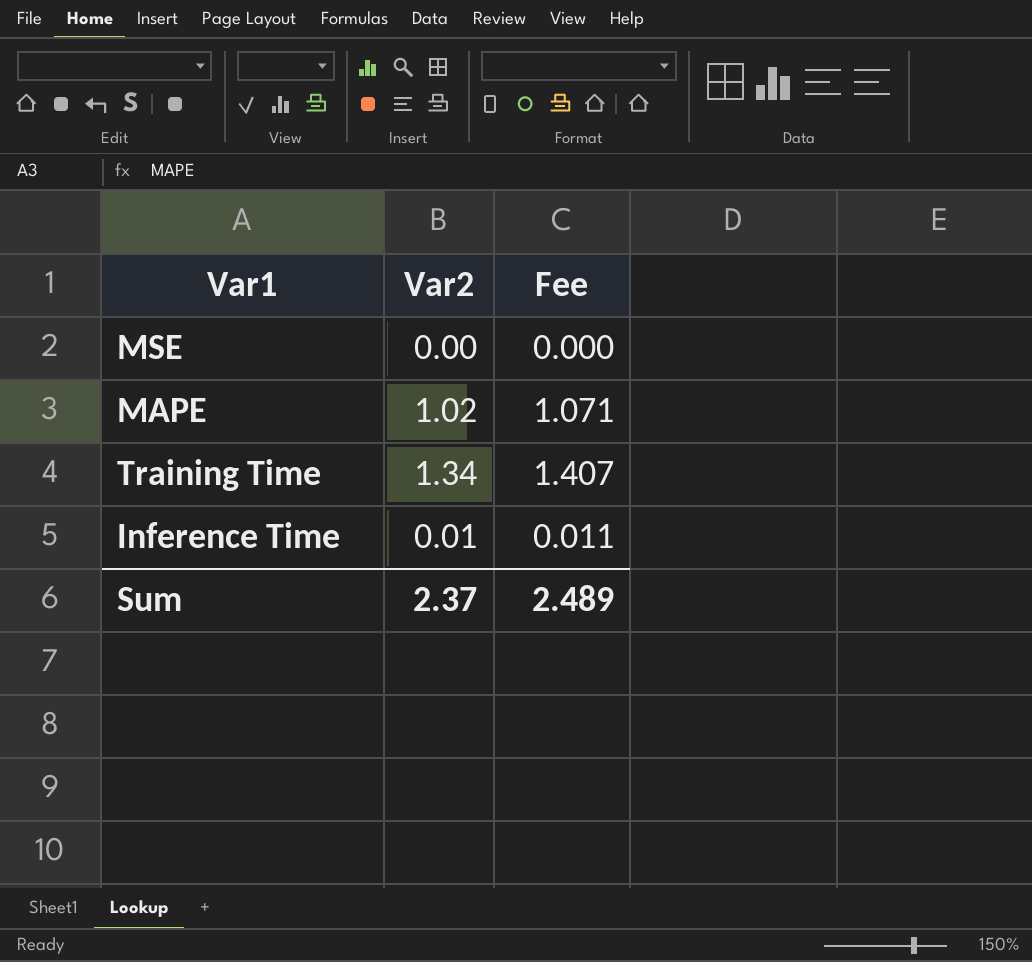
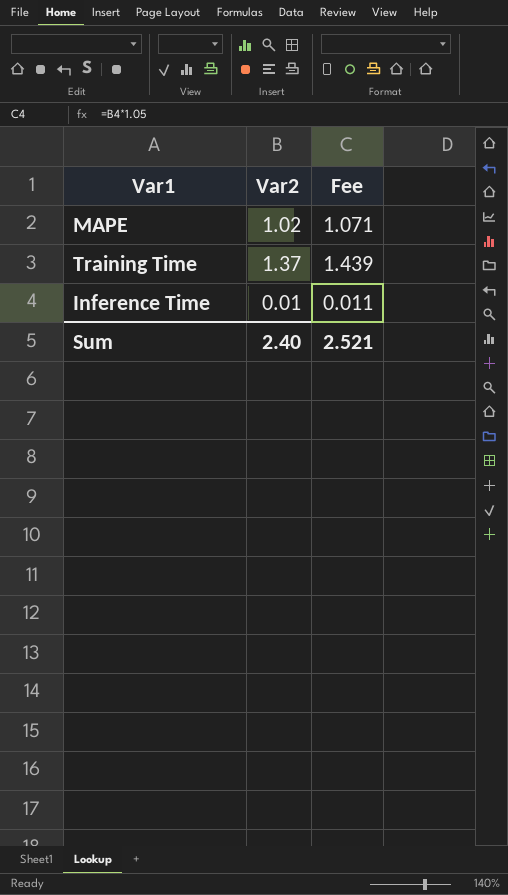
row MSE: 0.00 | 0.000 -> none
Training Time | Var2: 1.34 -> 1.37
Training Time | Fee: 1.407 -> 1.439
Sum | Var2: 2.37 -> 2.40
Sum | Fee: 2.489 -> 2.521

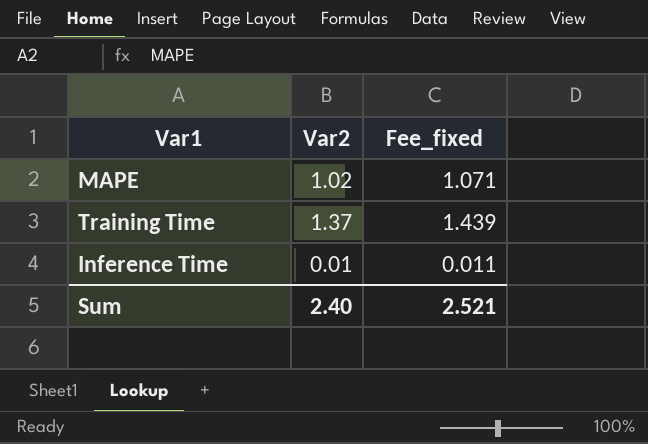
column name: Fee -> Fee_fixed

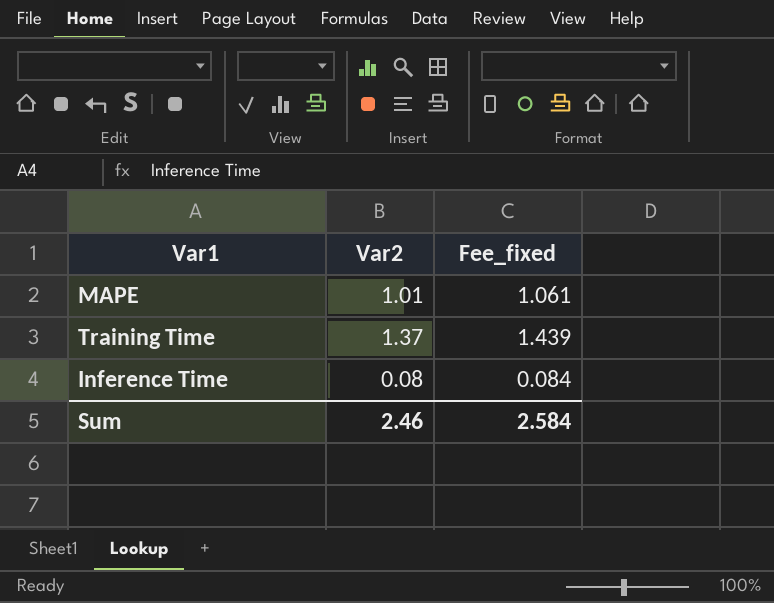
MAPE | Var2: 1.02 -> 1.01
MAPE | Fee_fixed: 1.071 -> 1.061
Inference Time | Var2: 0.01 -> 0.08
Inference Time | Fee_fixed: 0.011 -> 0.084
Sum | Var2: 2.40 -> 2.46
Sum | Fee_fixed: 2.521 -> 2.584

